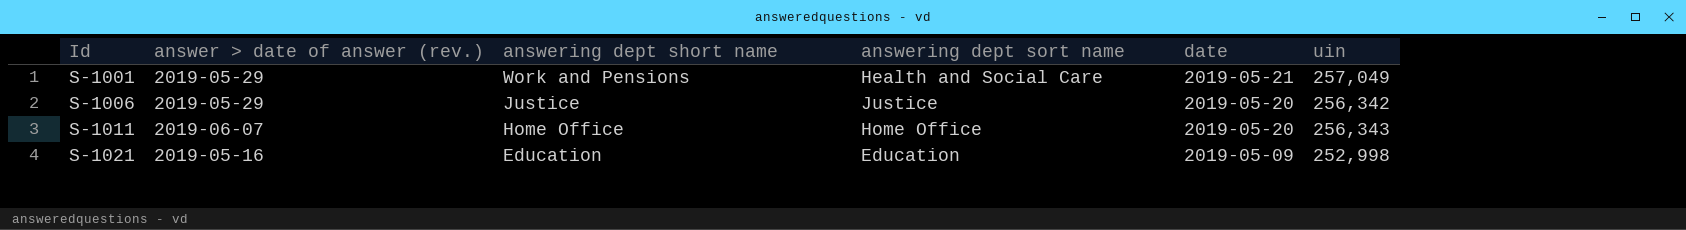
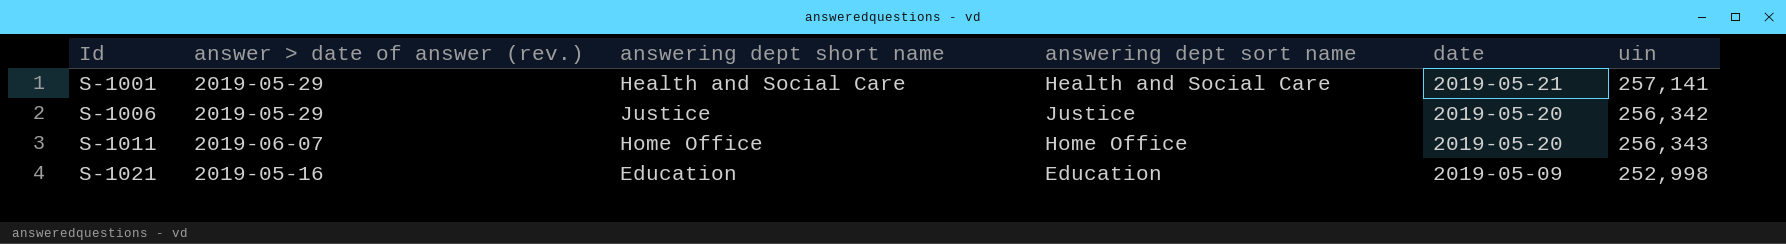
S-1001 | answering dept short name: Work and Pensions -> Health and Social Care
S-1001 | uin: 257,049 -> 257,141

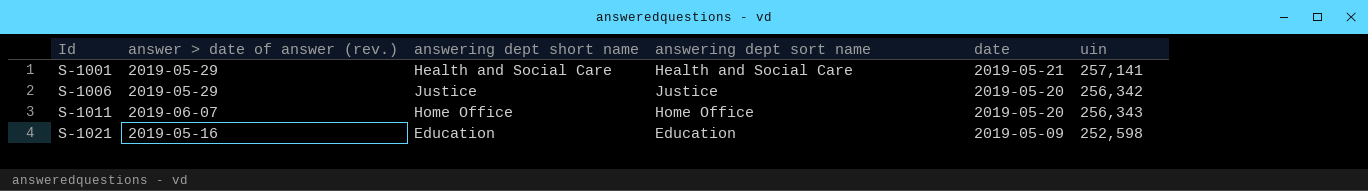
S-1021 | uin: 252,998 -> 252,598

